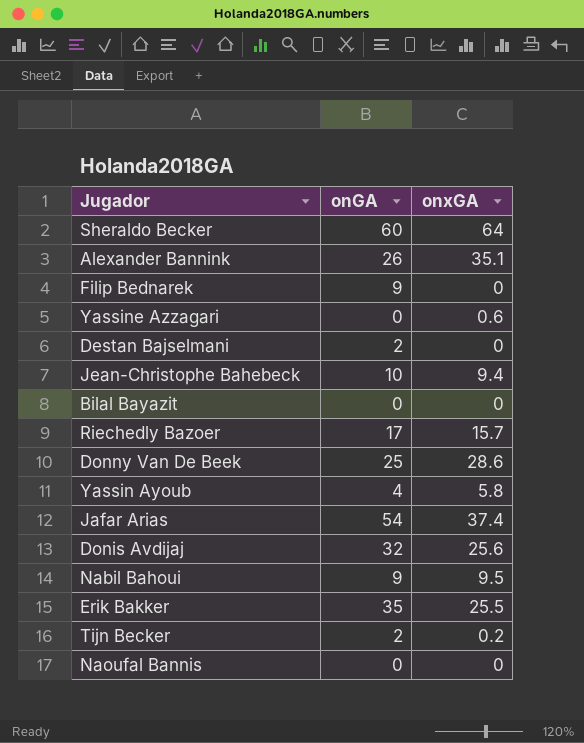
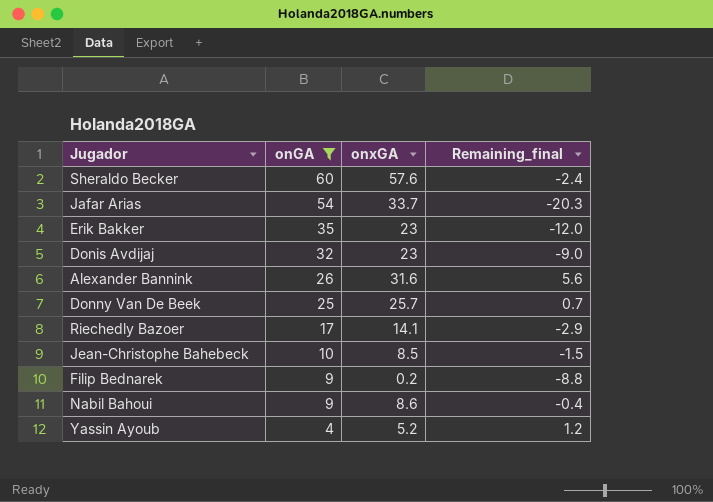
filter: none -> onGA >= 4
row order: none -> onGA descending
column Remaining_final | formula: none -> [onxGA] - [onGA]
Sheraldo Becker | onxGA: 64 -> 57.6
Jafar Arias | onxGA: 37.4 -> 33.7
Erik Bakker | onxGA: 25.5 -> 23
Donis Avdijaj | onxGA: 25.6 -> 23
Alexander Bannink | onxGA: 35.1 -> 31.6
Donny Van De Beek | onxGA: 28.6 -> 25.7
Riechedly Bazoer | onxGA: 15.7 -> 14.1
Jean-Christophe Bahebeck | onxGA: 9.4 -> 8.5
Filip Bednarek | onxGA: 0 -> 0.2
Nabil Bahoui | onxGA: 9.5 -> 8.6
Yassin Ayoub | onxGA: 5.8 -> 5.2

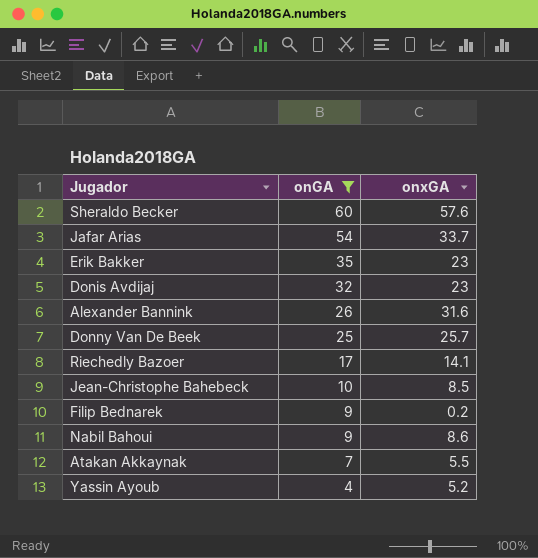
column Remaining_final | formula: [onxGA] - [onGA] -> none
row Atakan Akkaynak: none -> 7 | 5.5

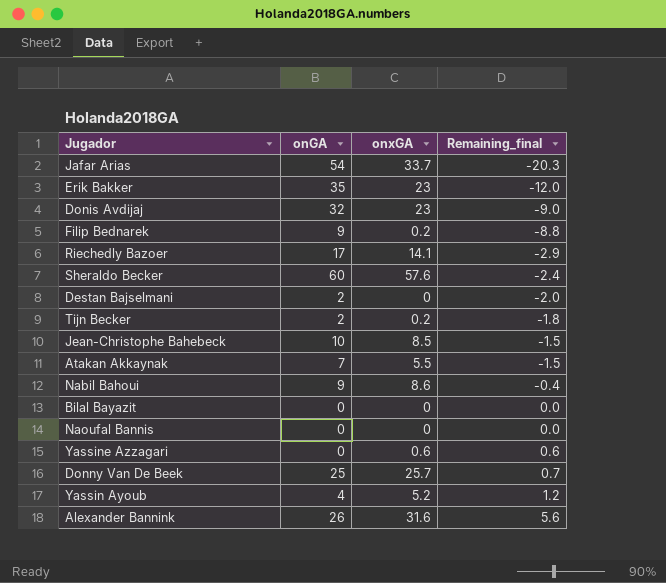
filter: onGA >= 4 -> none
row order: onGA descending -> Remaining_final ascending
column Remaining_final | formula: none -> [onxGA] - [onGA]

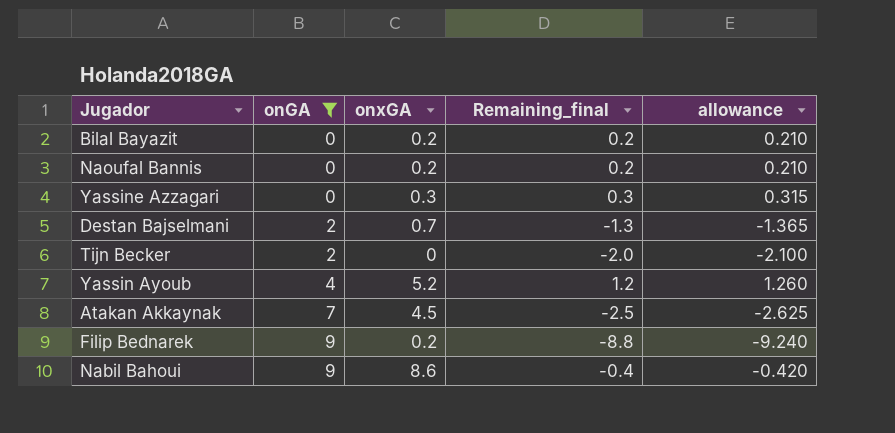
filter: none -> onGA <= 9
row order: Remaining_final ascending -> onGA ascending
column allowance | formula: none -> [Remaining_final] * 1.05
Bilal Bayazit | onxGA: 0 -> 0.2
Bilal Bayazit | Remaining_final: 0.0 -> 0.2
Naoufal Bannis | onxGA: 0 -> 0.2
Naoufal Bannis | Remaining_final: 0.0 -> 0.2
Yassine Azzagari | onxGA: 0.6 -> 0.3
Yassine Azzagari | Remaining_final: 0.6 -> 0.3
Destan Bajselmani | onxGA: 0 -> 0.7
Destan Bajselmani | Remaining_final: -2.0 -> -1.3
Tijn Becker | onxGA: 0.2 -> 0
Tijn Becker | Remaining_final: -1.8 -> -2.0
Atakan Akkaynak | onxGA: 5.5 -> 4.5
Atakan Akkaynak | Remaining_final: -1.5 -> -2.5

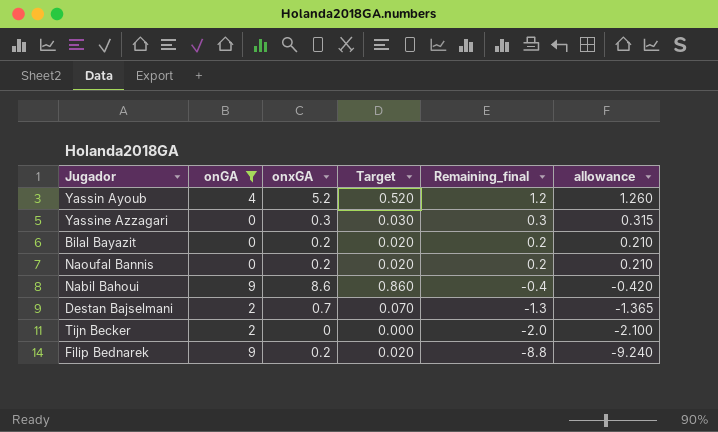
row order: onGA ascending -> Remaining_final descending
column Target | formula: none -> [onxGA] * 0.1
row Atakan Akkaynak: 7 | 4.5 | -2.5 | -2.625 -> none

